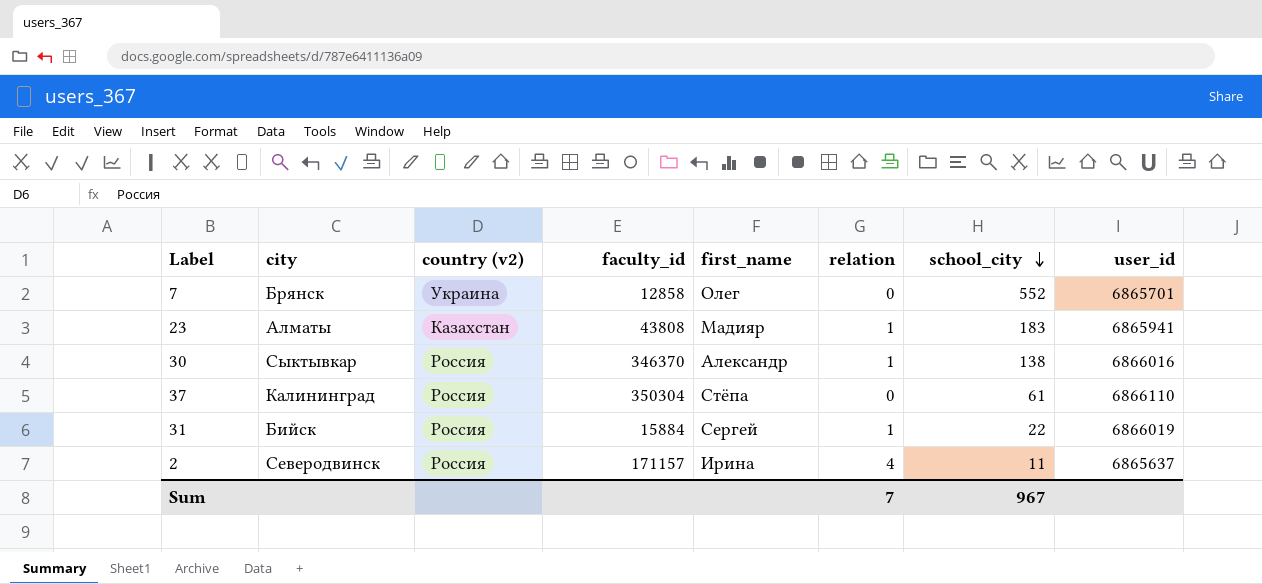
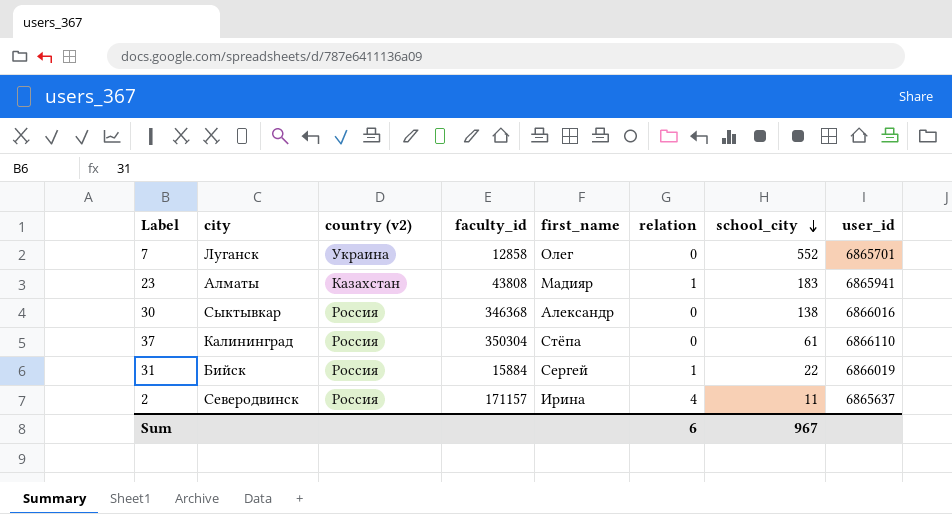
7 | city: Брянск -> Луганск
30 | faculty_id: 346370 -> 346368
30 | relation: 1 -> 0
Sum | relation: 7 -> 6

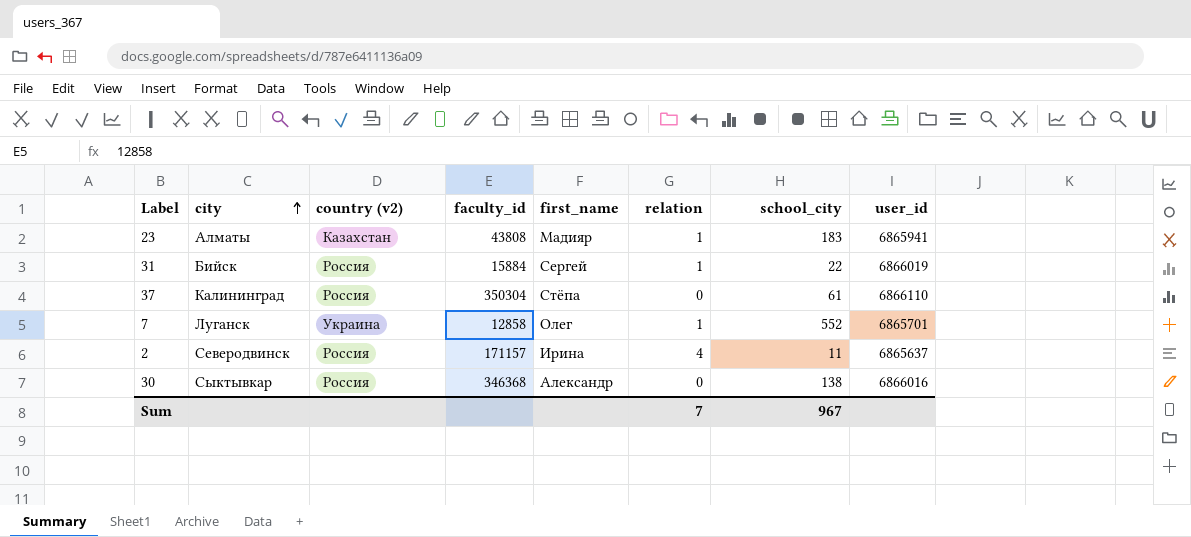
row order: school_city descending -> city ascending
7 | relation: 0 -> 1
Sum | relation: 6 -> 7

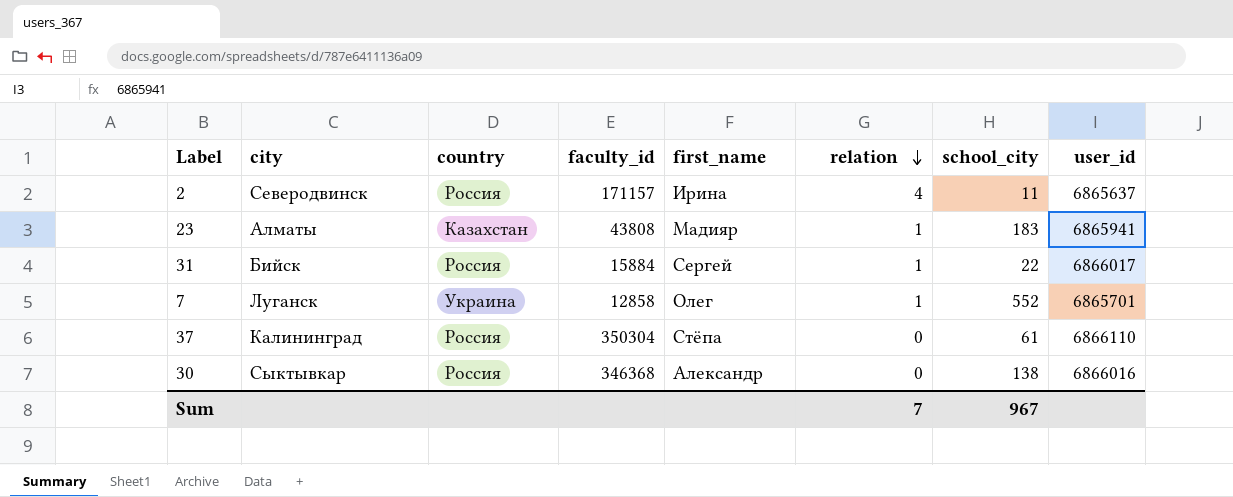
row order: city ascending -> relation descending
column name: country (v2) -> country
31 | user_id: 6866019 -> 6866017

